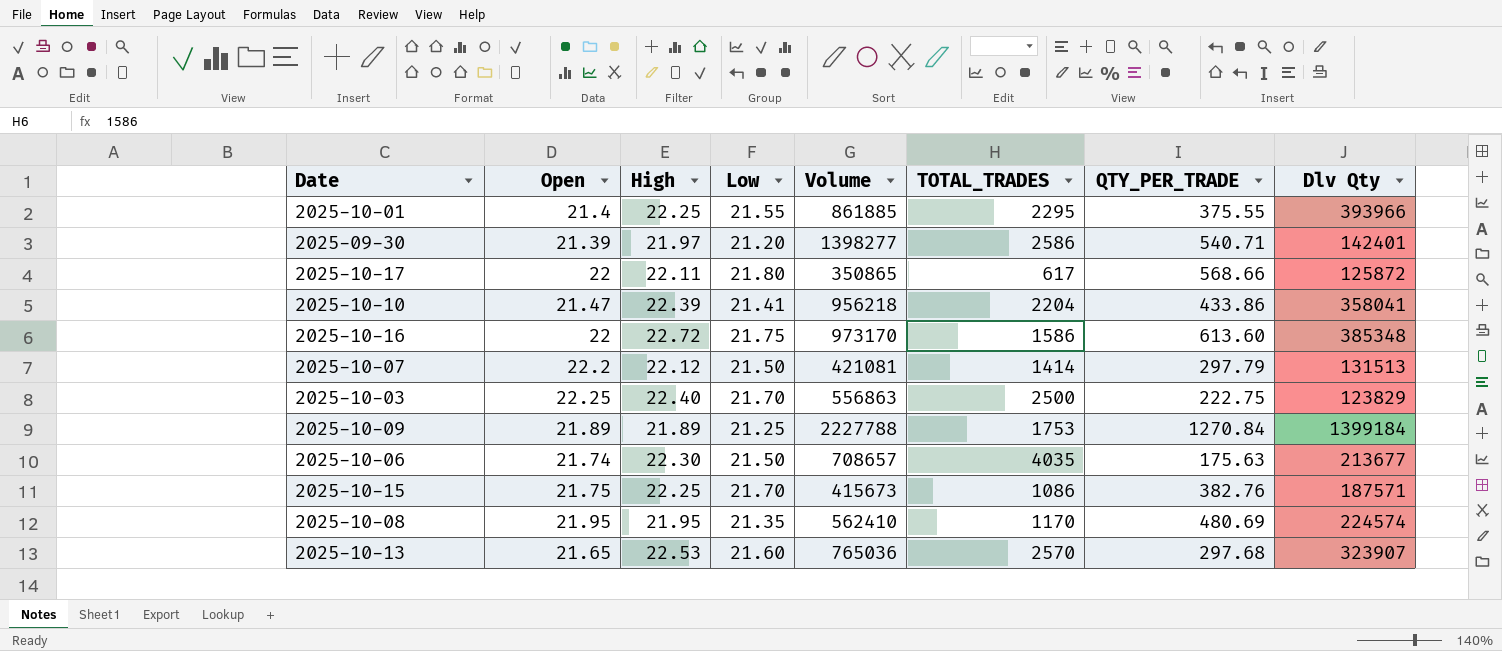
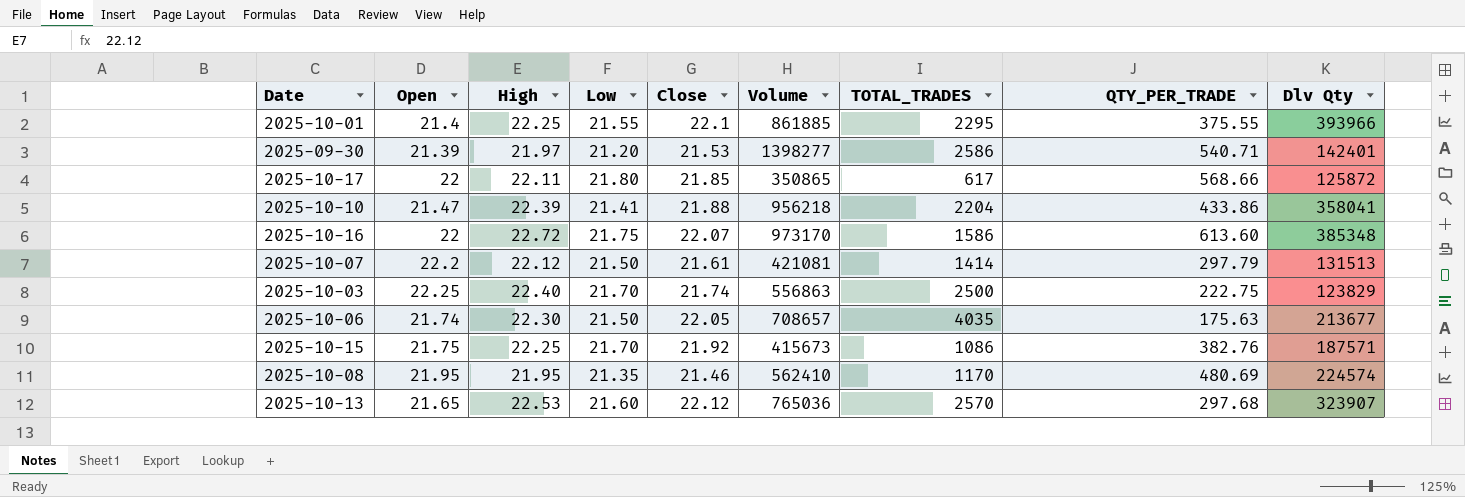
column Close | position: none -> 5
row 2025-10-09: 21.89 | 21.89 | 21.25 | 2227788 | 1753 | 1270.84 | 1399184 -> none

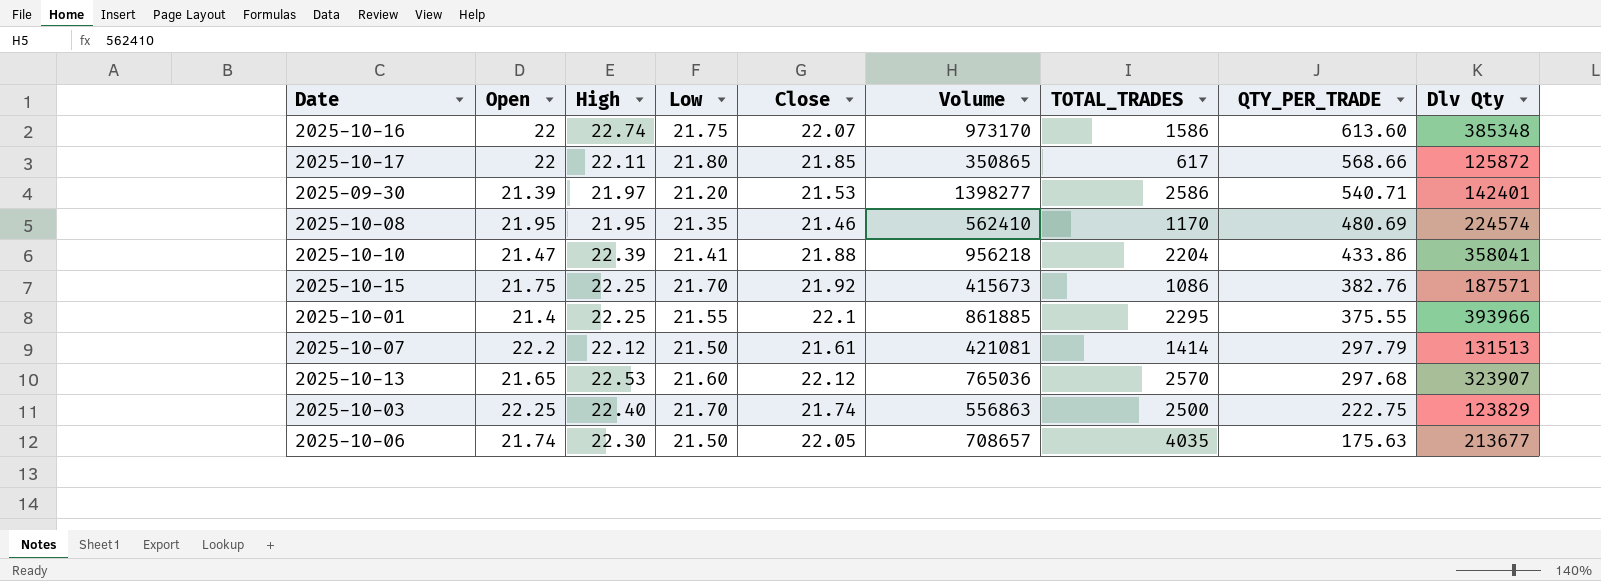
row order: none -> QTY_PER_TRADE descending
2025-10-16 | High: 22.72 -> 22.74

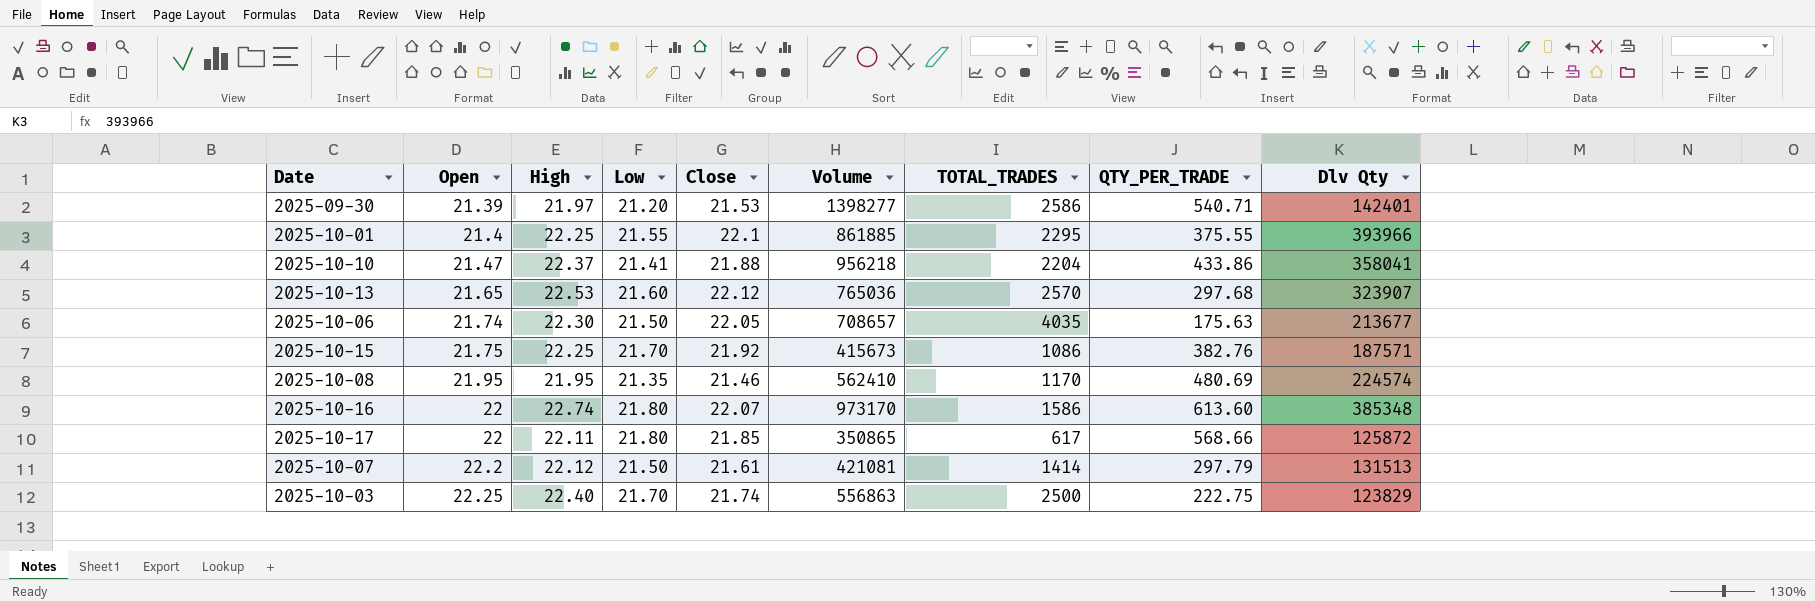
row order: QTY_PER_TRADE descending -> Open ascending
2025-10-10 | High: 22.39 -> 22.37
2025-10-16 | Low: 21.75 -> 21.80

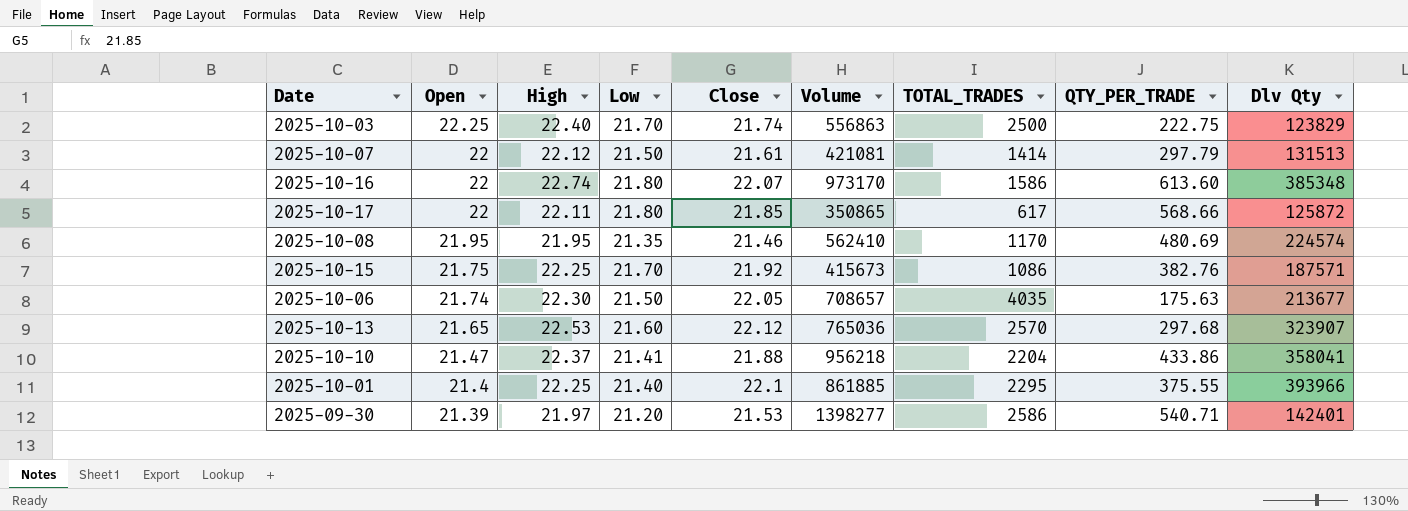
row order: Open ascending -> Open descending
2025-10-07 | Open: 22.2 -> 22
2025-10-01 | Low: 21.55 -> 21.40

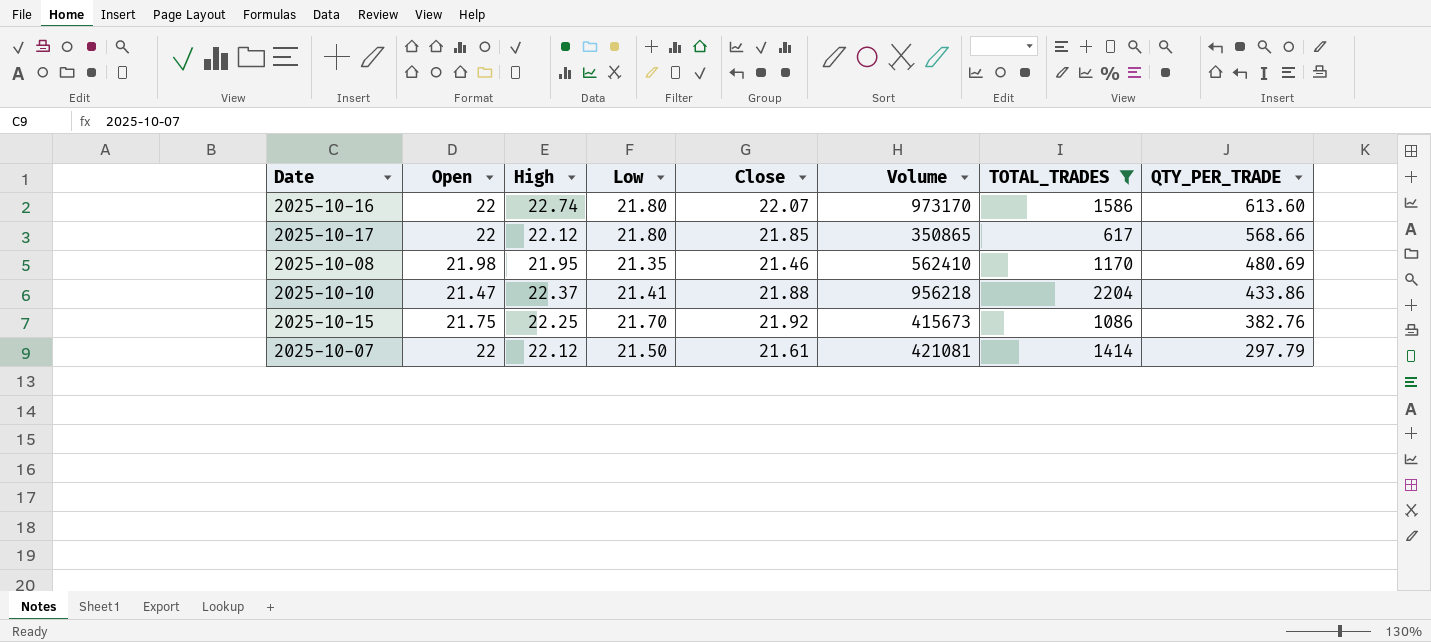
filter: none -> TOTAL_TRADES <= 2204
row order: Open descending -> QTY_PER_TRADE descending
column Dlv Qty | position: 9 -> none
2025-10-17 | High: 22.11 -> 22.12
2025-10-08 | Open: 21.95 -> 21.98

